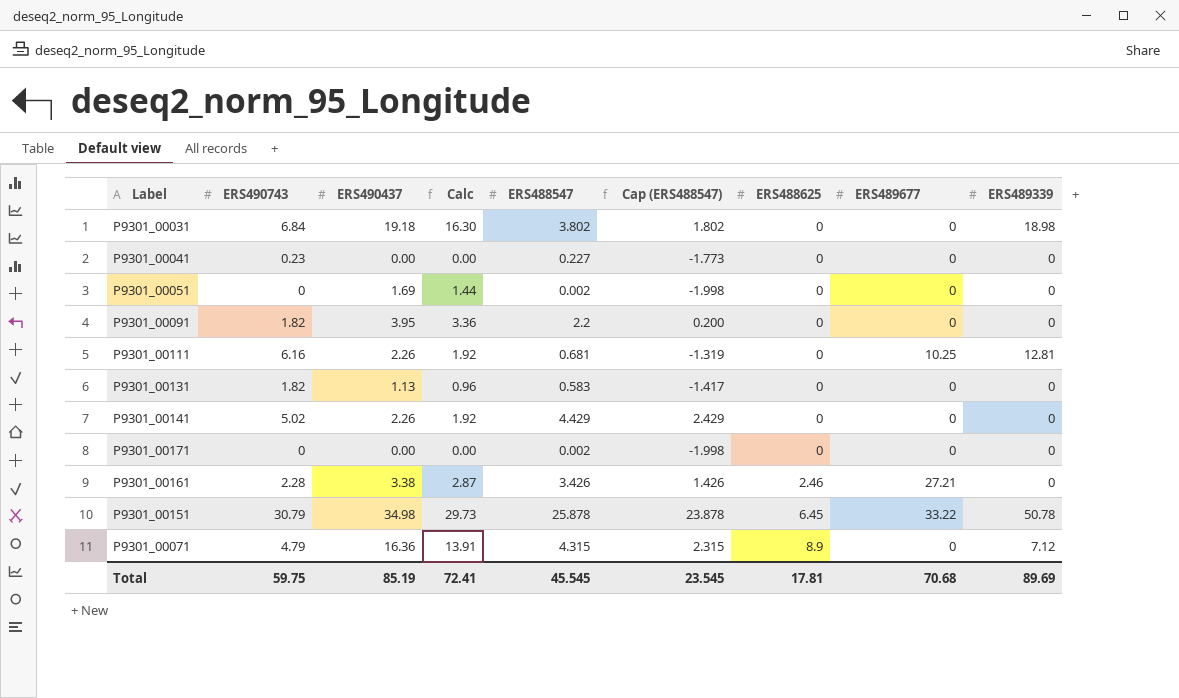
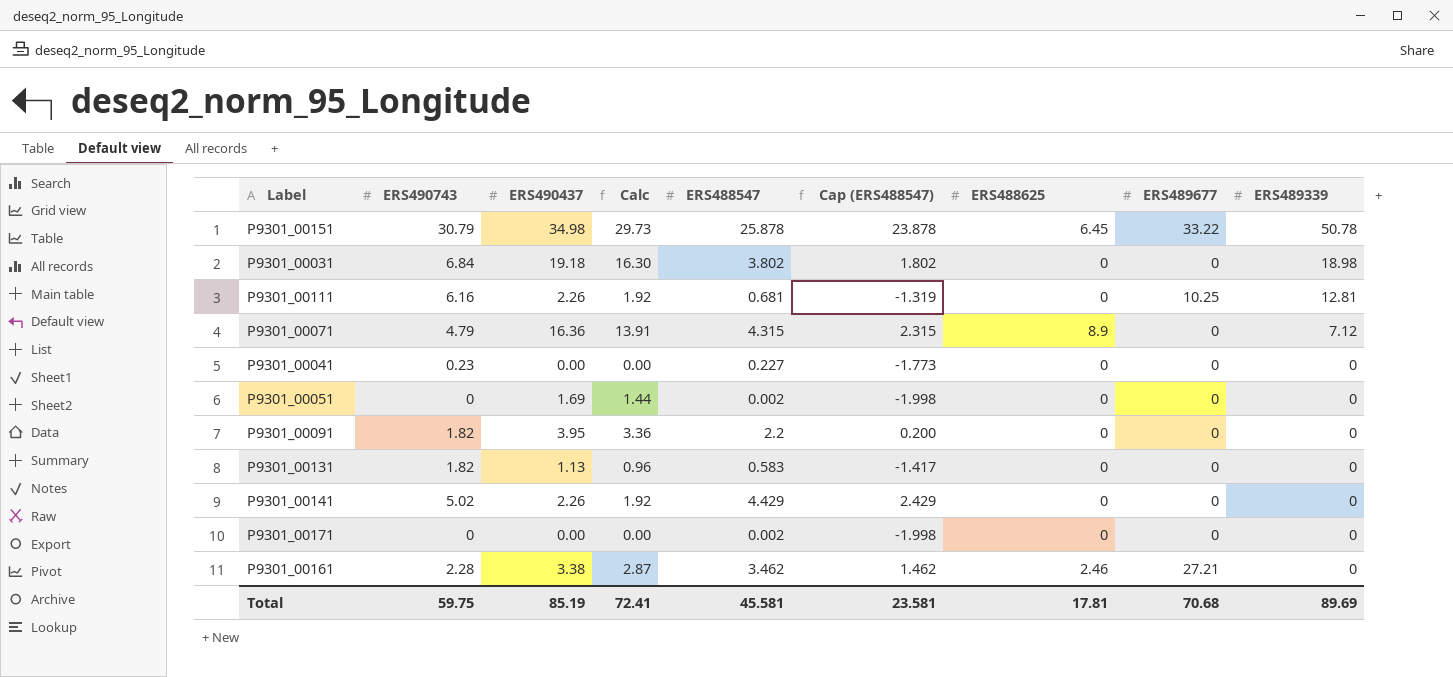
row order: ERS488625 ascending -> ERS489339 descending
P9301_00161 | ERS488547: 3.426 -> 3.462
P9301_00161 | Cap (ERS488547): 1.426 -> 1.462
Total | ERS488547: 45.545 -> 45.581
Total | Cap (ERS488547): 23.545 -> 23.581

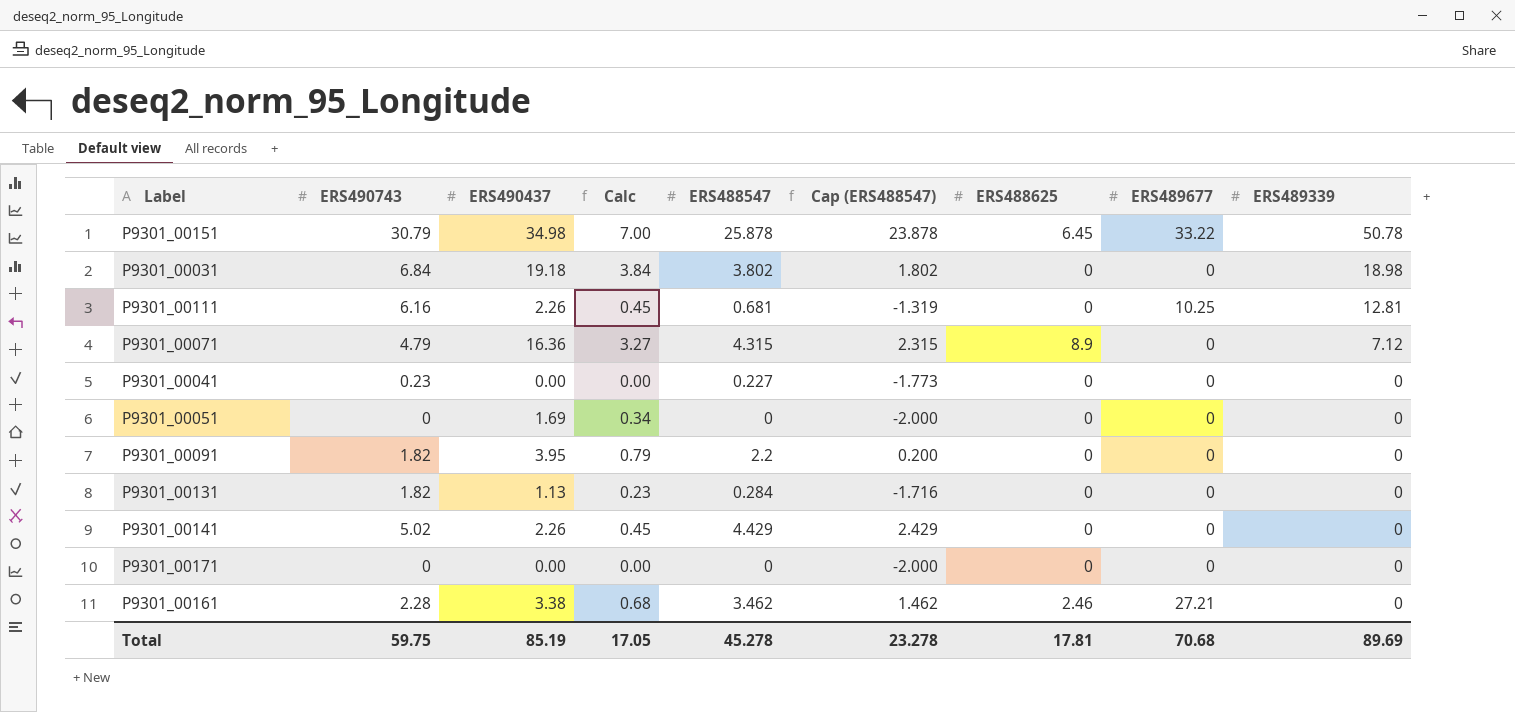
column Calc | formula: [ERS490437] * 0.85 -> [ERS490437] * 0.2
P9301_00051 | ERS488547: 0.002 -> 0
P9301_00051 | Cap (ERS488547): -1.998 -> -2.000
P9301_00131 | ERS488547: 0.583 -> 0.284
P9301_00131 | Cap (ERS488547): -1.417 -> -1.716
P9301_00171 | ERS488547: 0.002 -> 0
P9301_00171 | Cap (ERS488547): -1.998 -> -2.000
Total | Calc: 72.41 -> 17.05
Total | ERS488547: 45.581 -> 45.278
Total | Cap (ERS488547): 23.581 -> 23.278

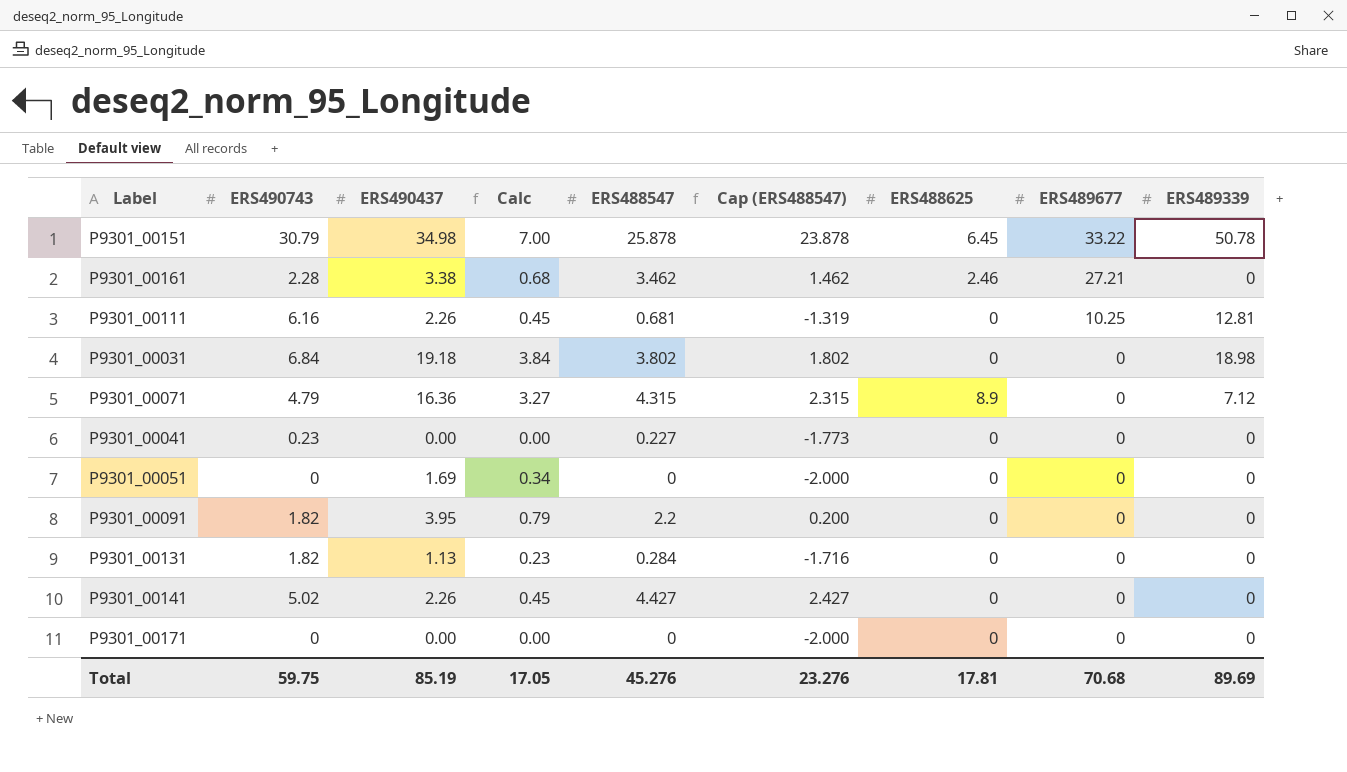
row order: ERS489339 descending -> ERS489677 descending
P9301_00141 | ERS488547: 4.429 -> 4.427
P9301_00141 | Cap (ERS488547): 2.429 -> 2.427
Total | ERS488547: 45.278 -> 45.276
Total | Cap (ERS488547): 23.278 -> 23.276

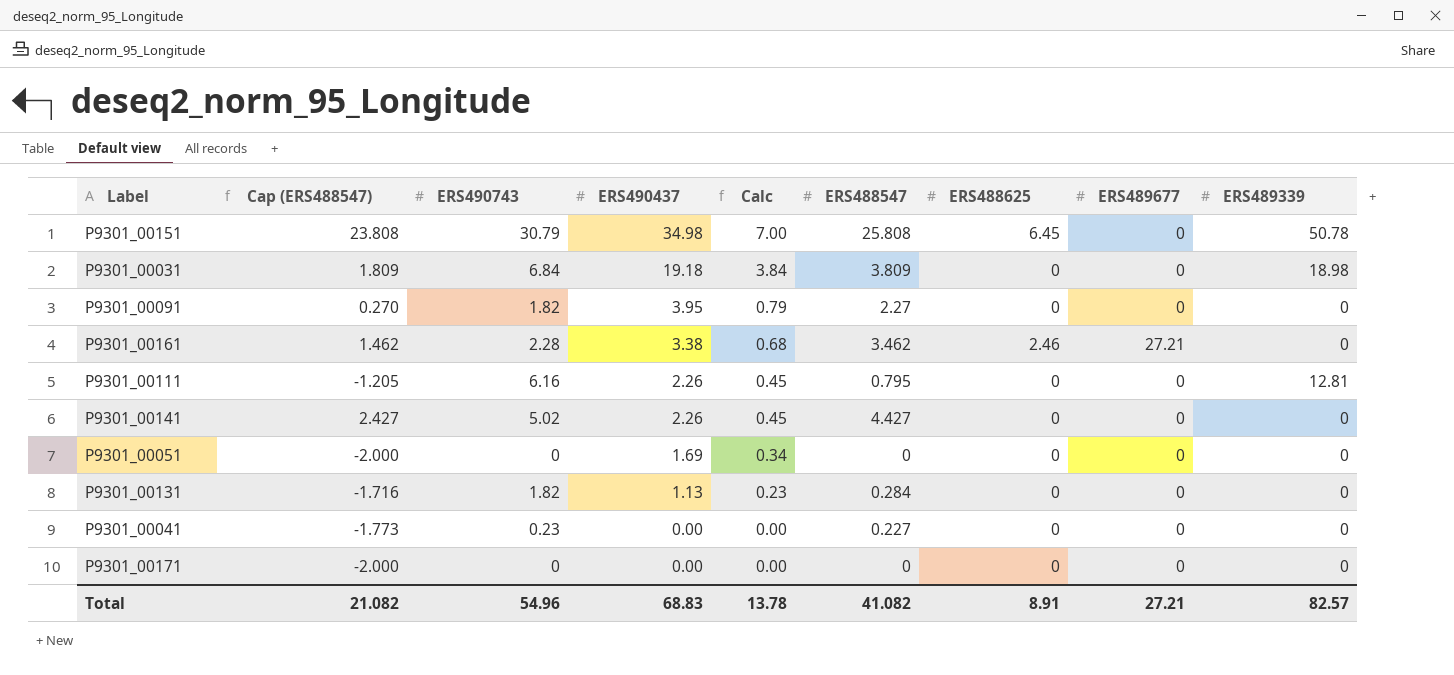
row order: ERS489677 descending -> ERS490437 descending
column Cap (ERS488547) | position: 6 -> 2
row P9301_00071: 4.79 | 16.36 | 3.27 | 4.315 | 2.315 | 8.9 | 0 | 7.12 -> none
P9301_00151 | Cap (ERS488547): 23.878 -> 23.808
P9301_00151 | ERS488547: 25.878 -> 25.808
P9301_00151 | ERS489677: 33.22 -> 0
P9301_00031 | Cap (ERS488547): 1.802 -> 1.809
P9301_00031 | ERS488547: 3.802 -> 3.809
P9301_00091 | Cap (ERS488547): 0.200 -> 0.270
P9301_00091 | ERS488547: 2.2 -> 2.27
P9301_00111 | Cap (ERS488547): -1.319 -> -1.205
P9301_00111 | ERS488547: 0.681 -> 0.795
P9301_00111 | ERS489677: 10.25 -> 0
Total | Cap (ERS488547): 23.276 -> 21.082
Total | ERS490743: 59.75 -> 54.96
Total | ERS490437: 85.19 -> 68.83
Total | Calc: 17.05 -> 13.78
Total | ERS488547: 45.276 -> 41.082
Total | ERS488625: 17.81 -> 8.91
Total | ERS489677: 70.68 -> 27.21
Total | ERS489339: 89.69 -> 82.57

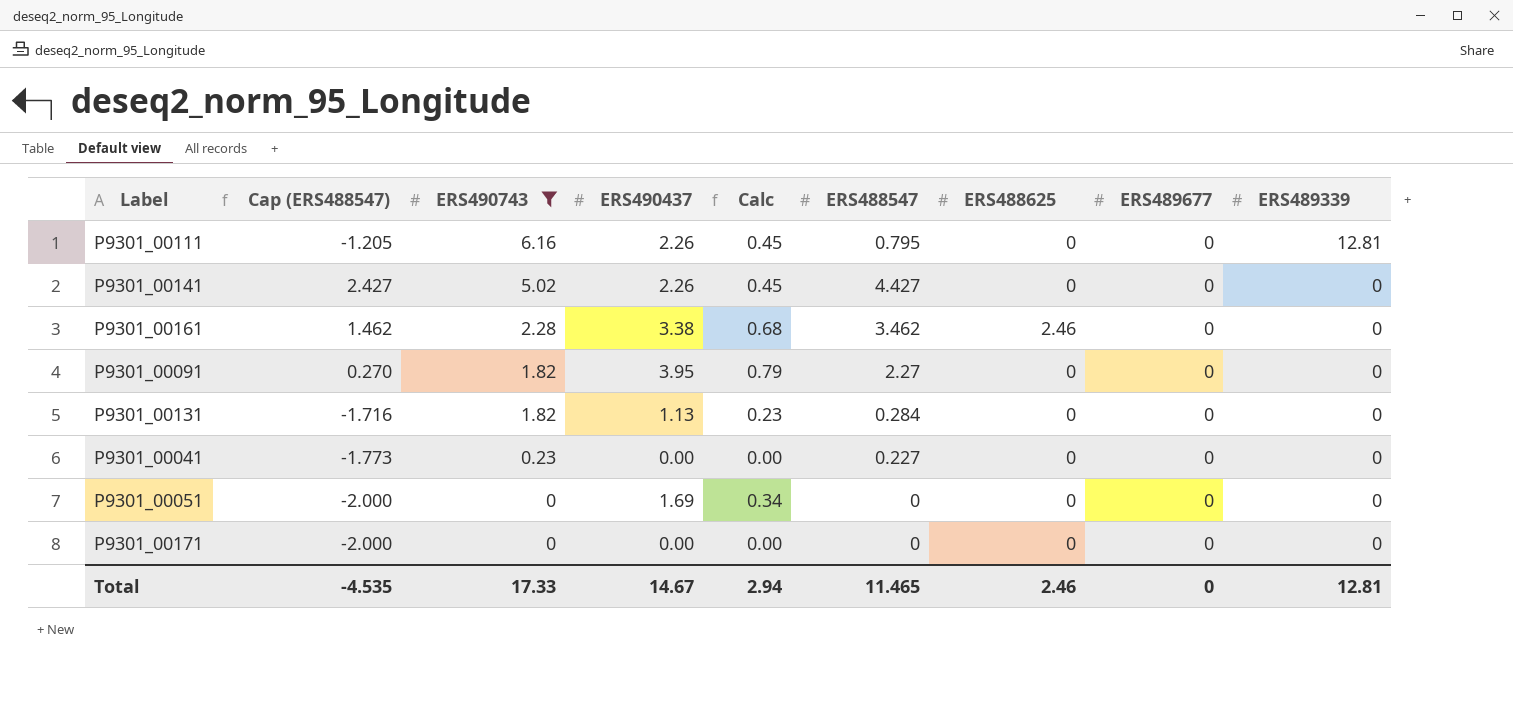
filter: none -> ERS490743 <= 6.16
row order: ERS490437 descending -> ERS490743 descending
P9301_00161 | ERS489677: 27.21 -> 0
Total | Cap (ERS488547): 21.082 -> -4.535
Total | ERS490743: 54.96 -> 17.33
Total | ERS490437: 68.83 -> 14.67
Total | Calc: 13.78 -> 2.94
Total | ERS488547: 41.082 -> 11.465
Total | ERS488625: 8.91 -> 2.46
Total | ERS489677: 27.21 -> 0
Total | ERS489339: 82.57 -> 12.81

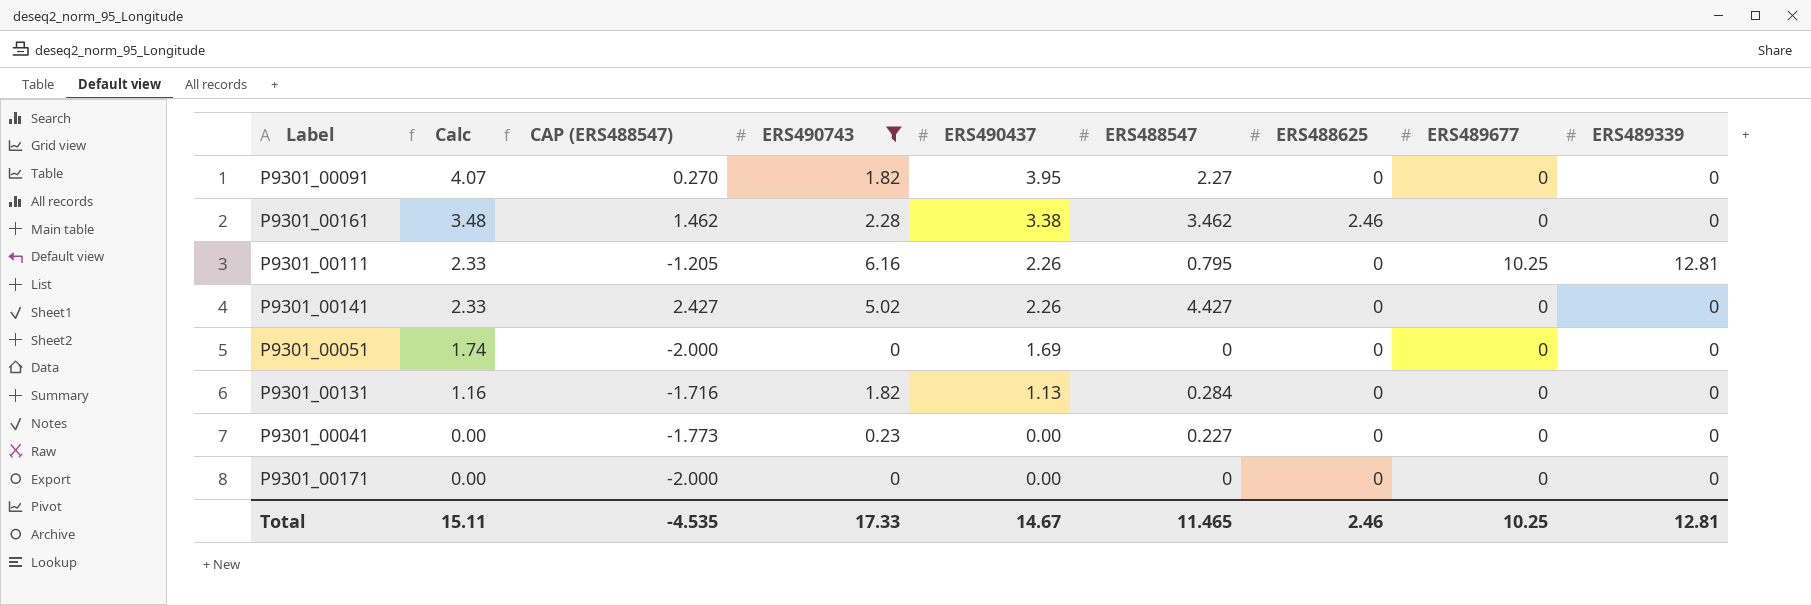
row order: ERS490743 descending -> Calc descending
column Calc | formula: [ERS490437] * 0.2 -> [ERS490437] * 1.03
column Calc | position: 5 -> 2
column name: Cap (ERS488547) -> CAP (ERS488547)
P9301_00111 | ERS489677: 0 -> 10.25
Total | Calc: 2.94 -> 15.11
Total | ERS489677: 0 -> 10.25

